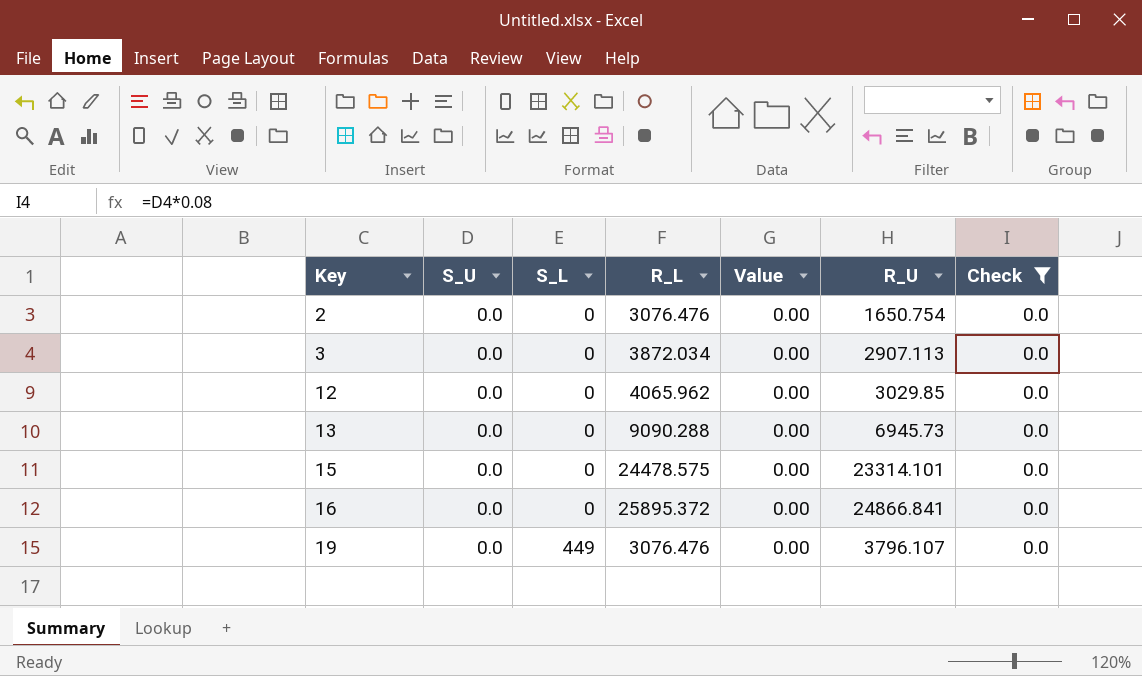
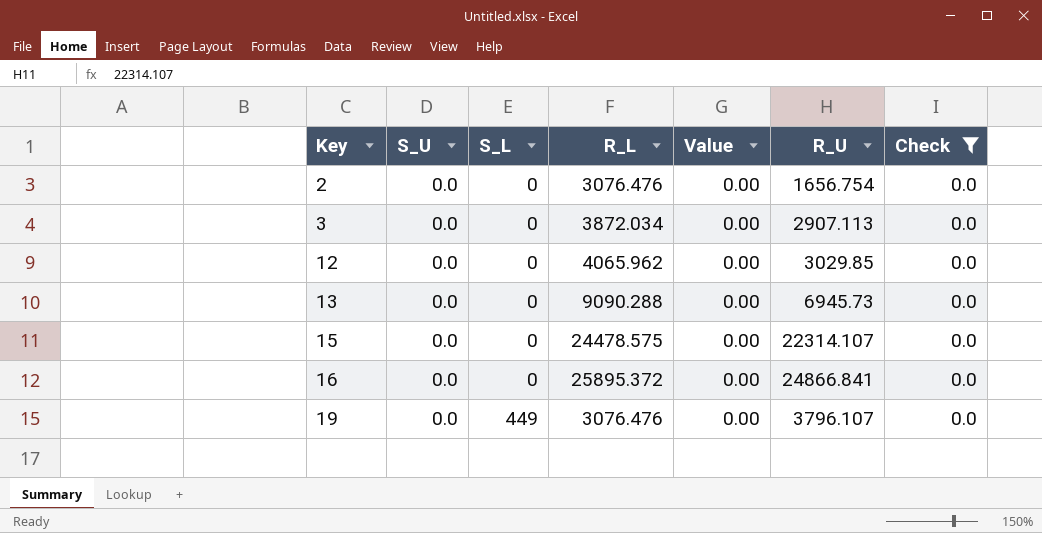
2 | R_U: 1650.754 -> 1656.754
15 | R_U: 23314.101 -> 22314.107

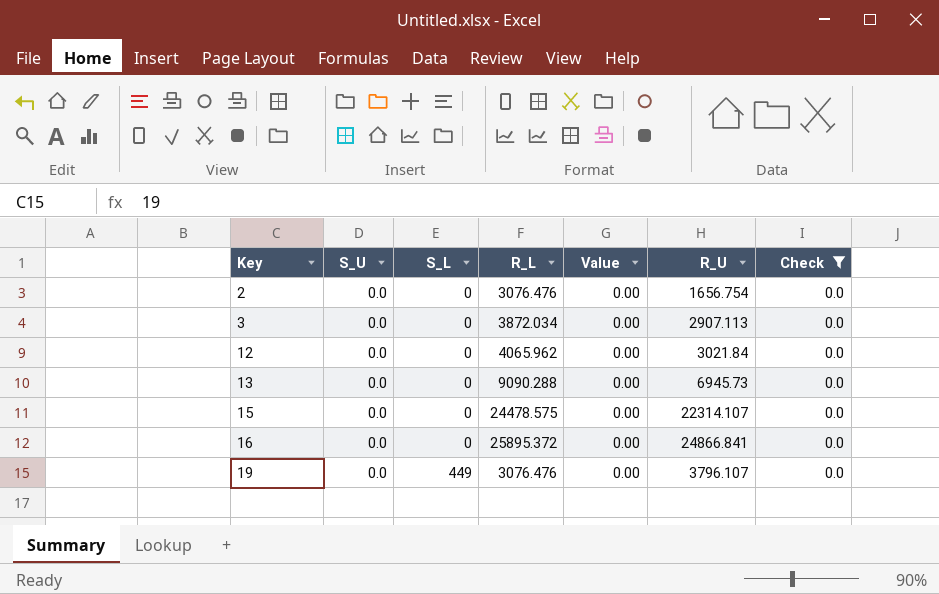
12 | R_U: 3029.85 -> 3021.84

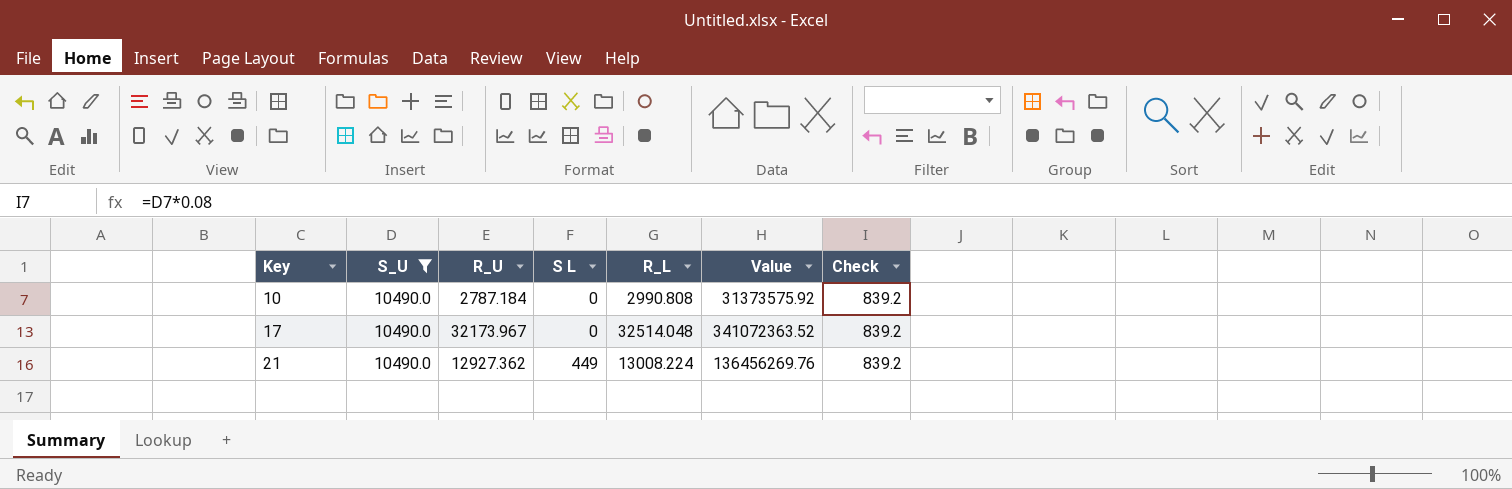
filter: Check = 0.0 -> S_U = 10490.0
column R_U | position: 6 -> 3
column name: S_L -> S L

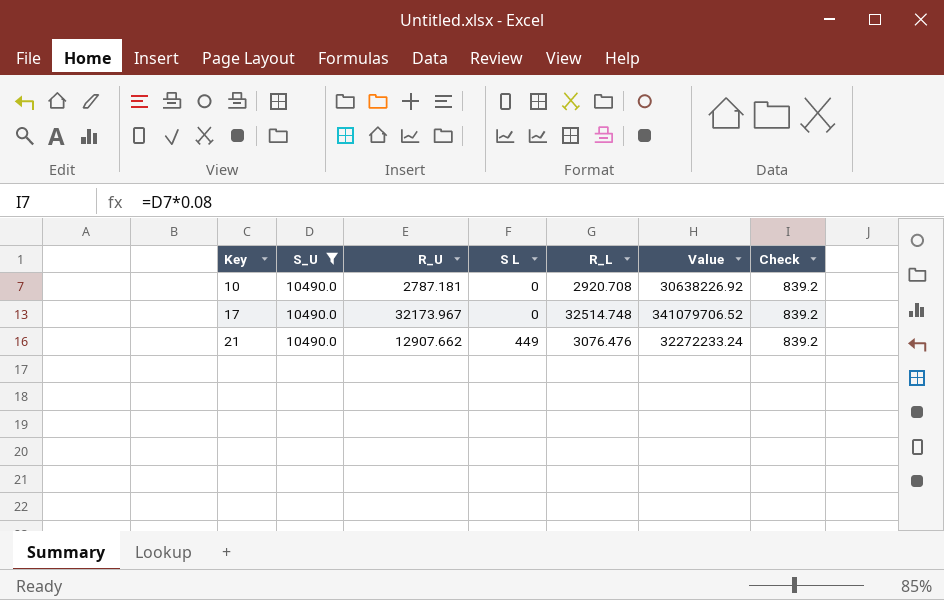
10 | R_U: 2787.184 -> 2787.181
10 | R_L: 2990.808 -> 2920.708
10 | Value: 31373575.92 -> 30638226.92
17 | R_L: 32514.048 -> 32514.748
17 | Value: 341072363.52 -> 341079706.52
21 | R_U: 12927.362 -> 12907.662
21 | R_L: 13008.224 -> 3076.476
21 | Value: 136456269.76 -> 32272233.24

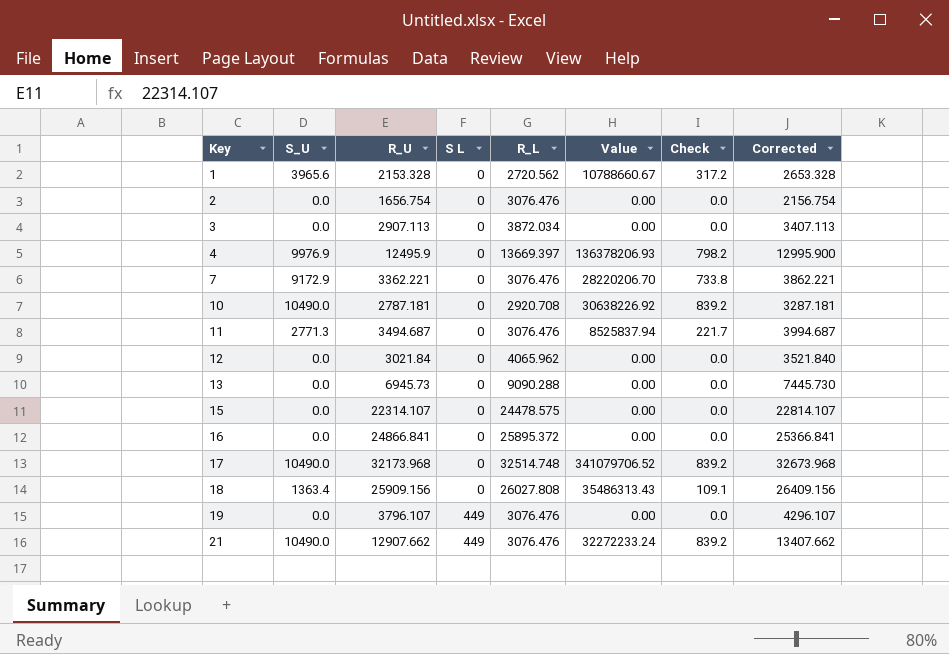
filter: S_U = 10490.0 -> none
column Corrected | formula: none -> [R_U] + 500
17 | R_U: 32173.967 -> 32173.968

